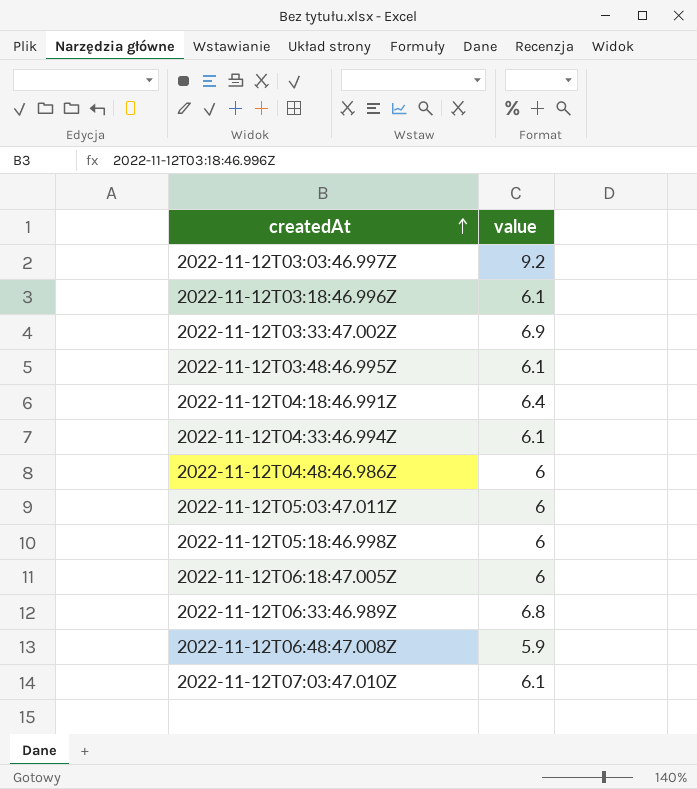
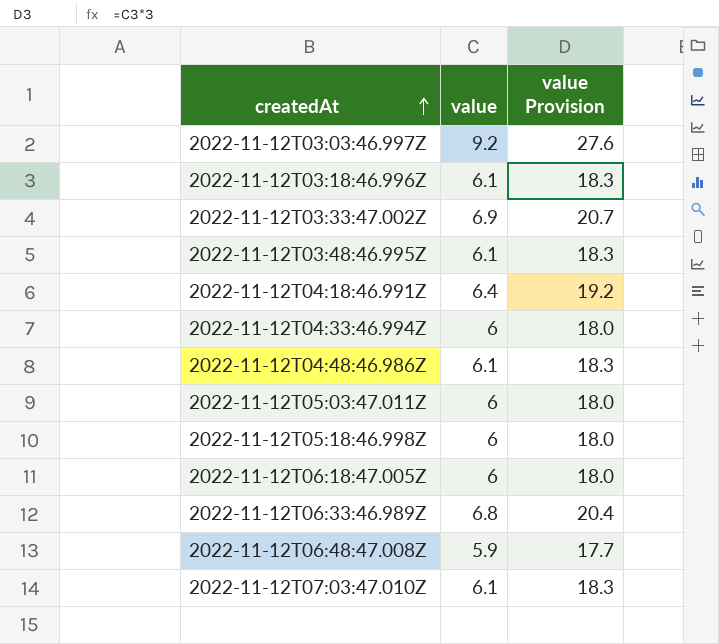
column value Provision | formula: none -> [value] * 3
2022-11-12T04:33:46.994Z | value: 6.1 -> 6
2022-11-12T04:48:46.986Z | value: 6 -> 6.1

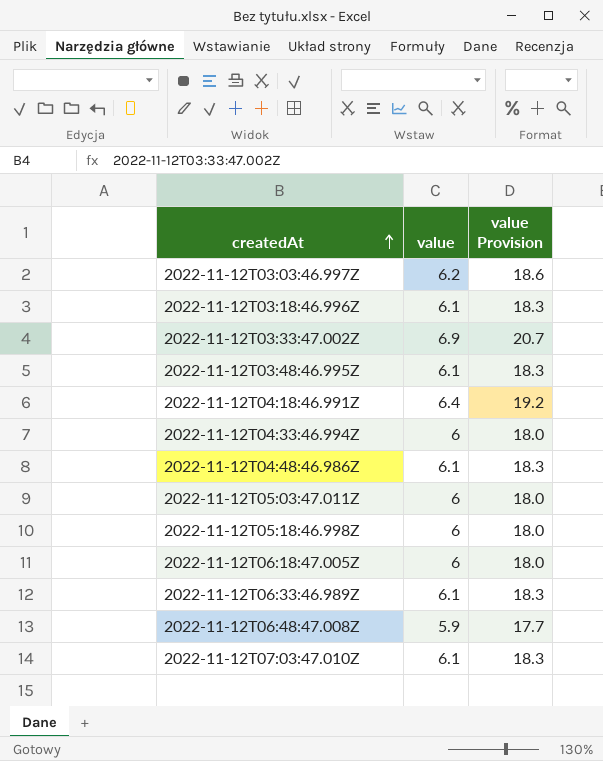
2022-11-12T03:03:46.997Z | value: 9.2 -> 6.2
2022-11-12T03:03:46.997Z | value Provision: 27.6 -> 18.6
2022-11-12T06:33:46.989Z | value: 6.8 -> 6.1
2022-11-12T06:33:46.989Z | value Provision: 20.4 -> 18.3

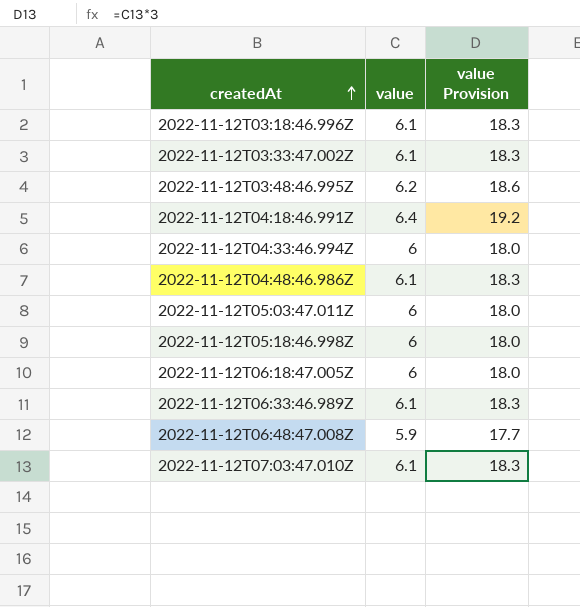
row 2022-11-12T03:03:46.997Z: 6.2 | 18.6 -> none
2022-11-12T03:33:47.002Z | value: 6.9 -> 6.1
2022-11-12T03:33:47.002Z | value Provision: 20.7 -> 18.3
2022-11-12T03:48:46.995Z | value: 6.1 -> 6.2
2022-11-12T03:48:46.995Z | value Provision: 18.3 -> 18.6

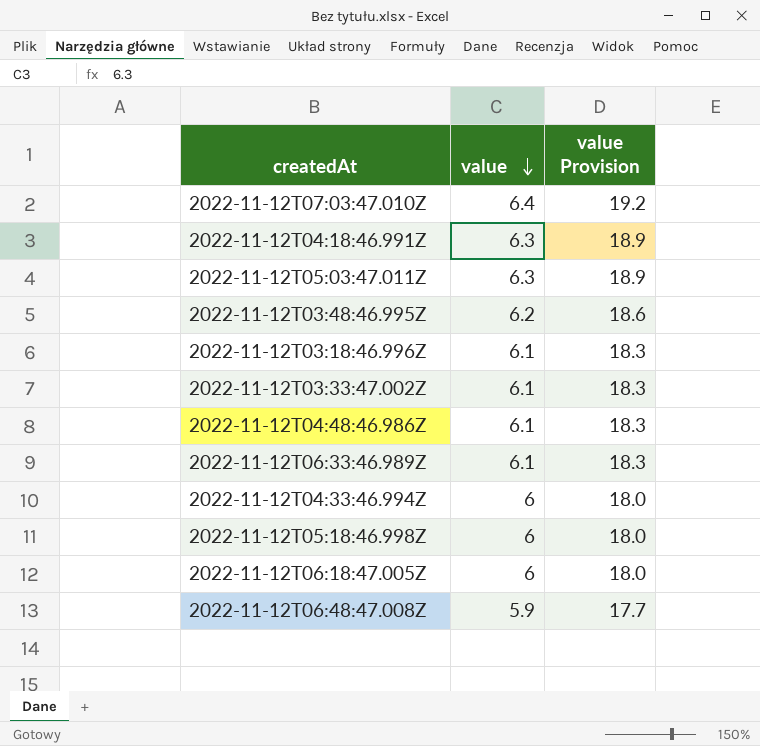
row order: createdAt ascending -> value descending
2022-11-12T07:03:47.010Z | value: 6.1 -> 6.4
2022-11-12T07:03:47.010Z | value Provision: 18.3 -> 19.2
2022-11-12T04:18:46.991Z | value: 6.4 -> 6.3
2022-11-12T04:18:46.991Z | value Provision: 19.2 -> 18.9
2022-11-12T05:03:47.011Z | value: 6 -> 6.3
2022-11-12T05:03:47.011Z | value Provision: 18.0 -> 18.9

